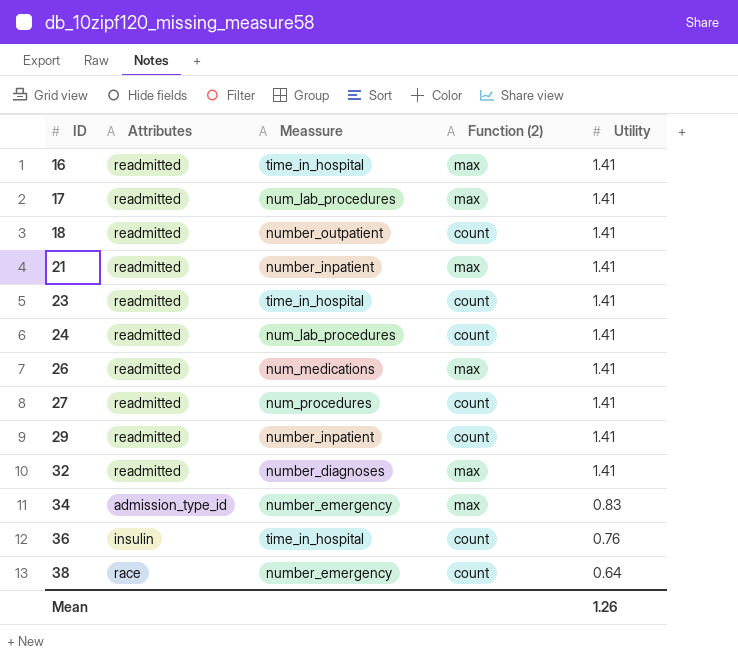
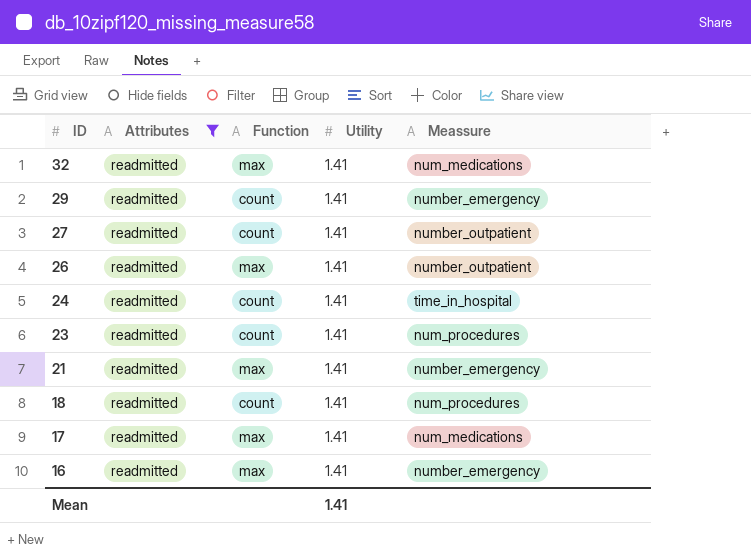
filter: none -> Attributes = readmitted
row order: ID ascending -> ID descending
column name: Function (2) -> Function
column Meassure | position: 3 -> 5
32 | Meassure: number_diagnoses -> num_medications
29 | Meassure: number_inpatient -> number_emergency
27 | Meassure: num_procedures -> number_outpatient
26 | Meassure: num_medications -> number_outpatient
24 | Meassure: num_lab_procedures -> time_in_hospital
23 | Meassure: time_in_hospital -> num_procedures
21 | Meassure: number_inpatient -> number_emergency
18 | Meassure: number_outpatient -> num_procedures
17 | Meassure: num_lab_procedures -> num_medications
16 | Meassure: time_in_hospital -> number_emergency
Mean | Utility: 1.26 -> 1.41

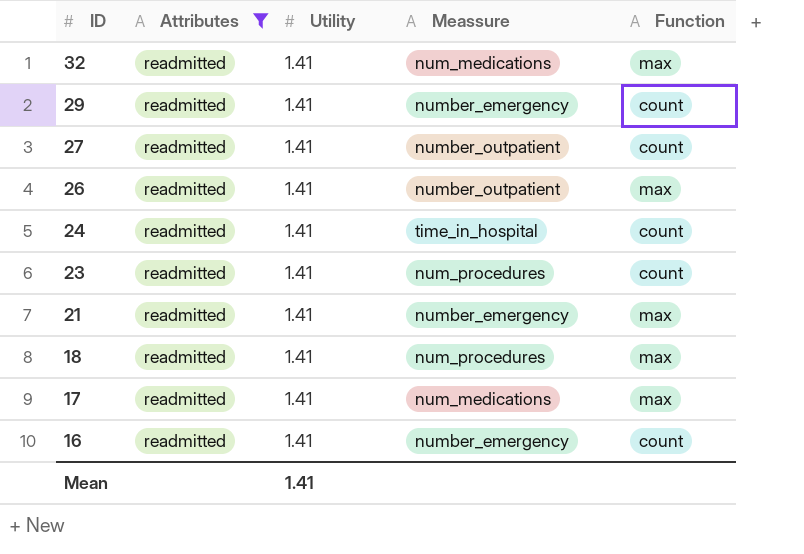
column Function | position: 3 -> 5
18 | Function: count -> max
16 | Function: max -> count

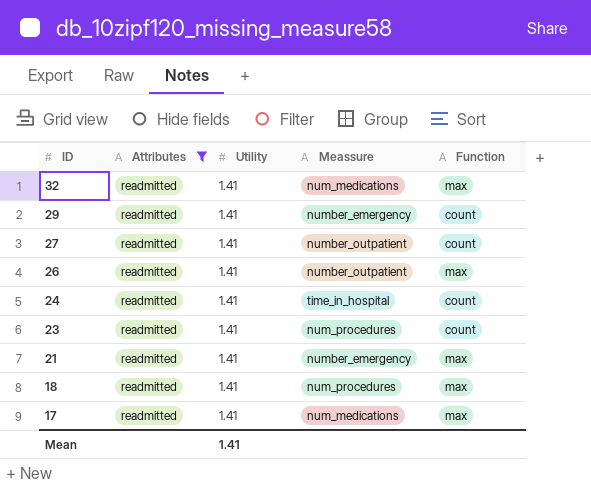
row 16: readmitted | 1.41 | number_emergency | count -> none

